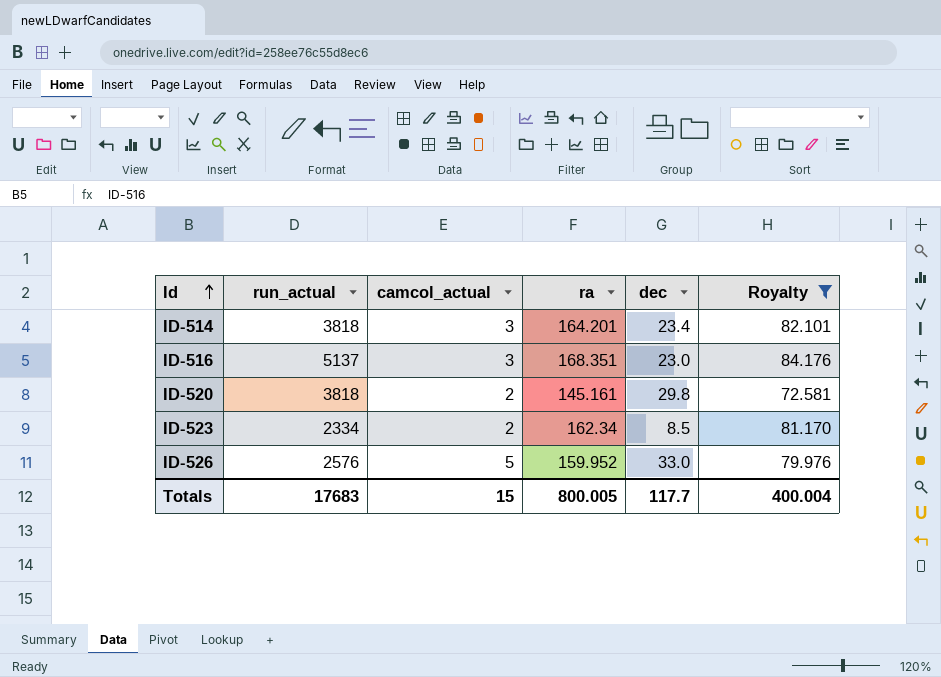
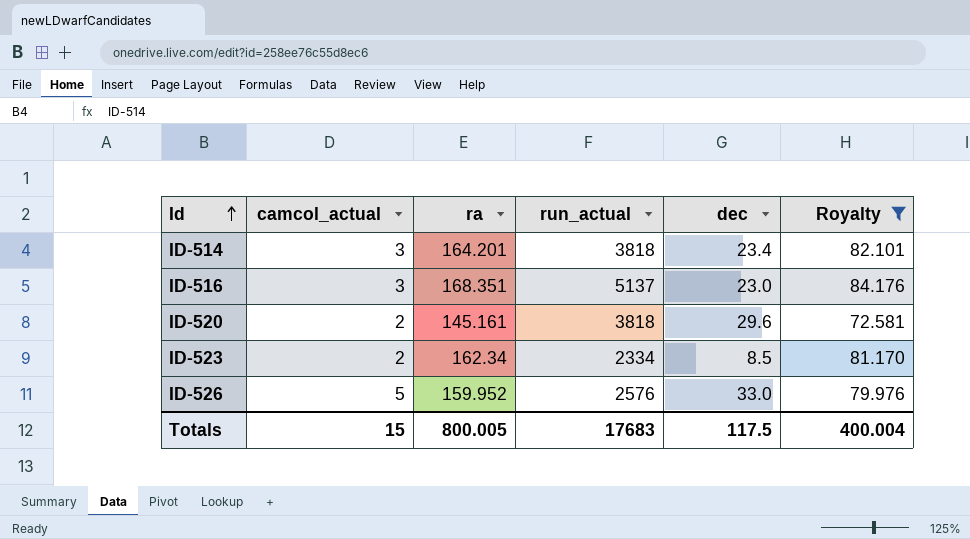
column run_actual | position: 2 -> 4
ID-520 | dec: 29.8 -> 29.6
Totals | dec: 117.7 -> 117.5

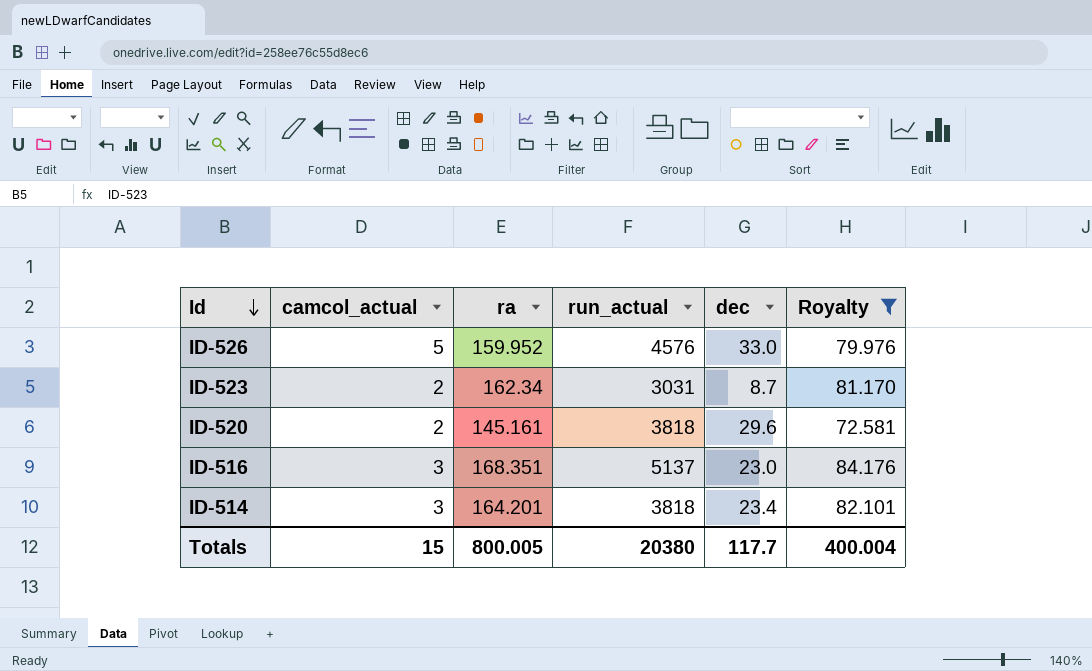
row order: Id ascending -> Id descending
ID-526 | run_actual: 2576 -> 4576
ID-523 | run_actual: 2334 -> 3031
ID-523 | dec: 8.5 -> 8.7
Totals | run_actual: 17683 -> 20380
Totals | dec: 117.5 -> 117.7

